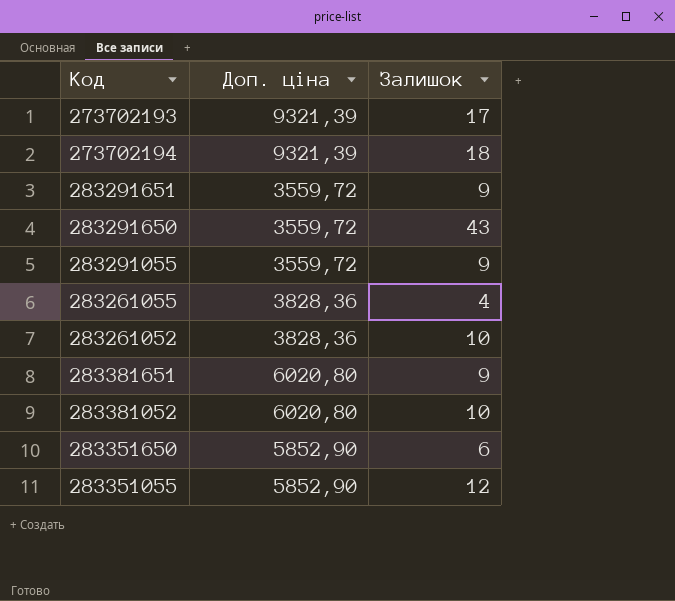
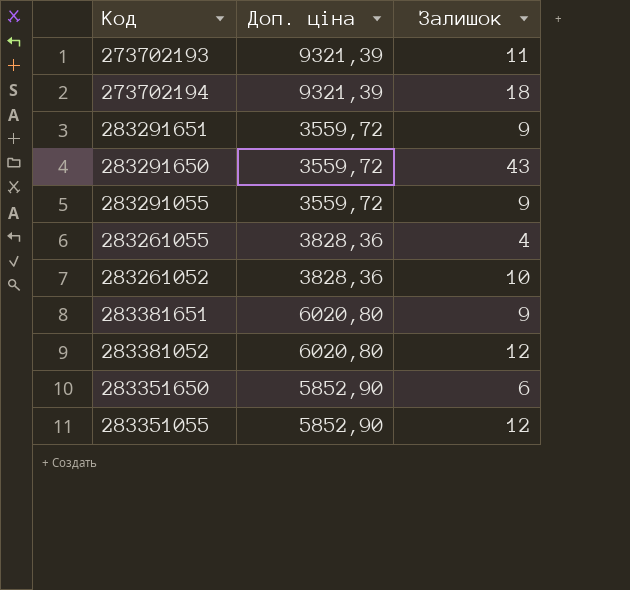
273702193 | Залишок: 17 -> 11
283381052 | Залишок: 10 -> 12

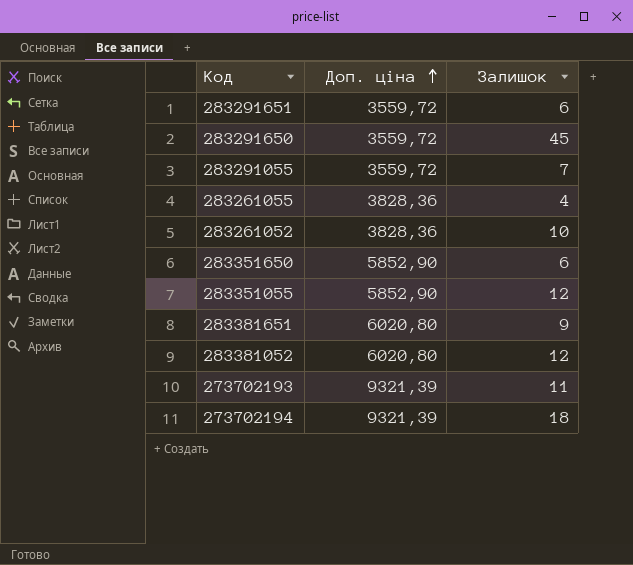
row order: none -> Доп. ціна ascending
283291651 | Залишок: 9 -> 6
283291650 | Залишок: 43 -> 45
283291055 | Залишок: 9 -> 7

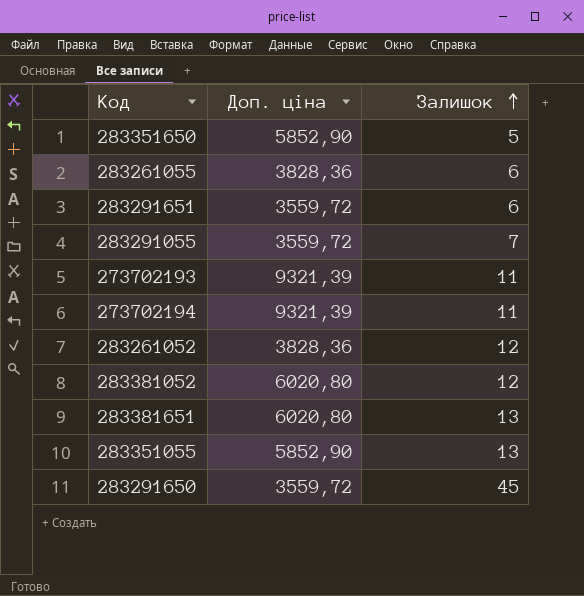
row order: Доп. ціна ascending -> Залишок ascending
283351650 | Залишок: 6 -> 5
283261055 | Залишок: 4 -> 6
273702194 | Залишок: 18 -> 11
283261052 | Залишок: 10 -> 12
283381651 | Залишок: 9 -> 13
283351055 | Залишок: 12 -> 13

